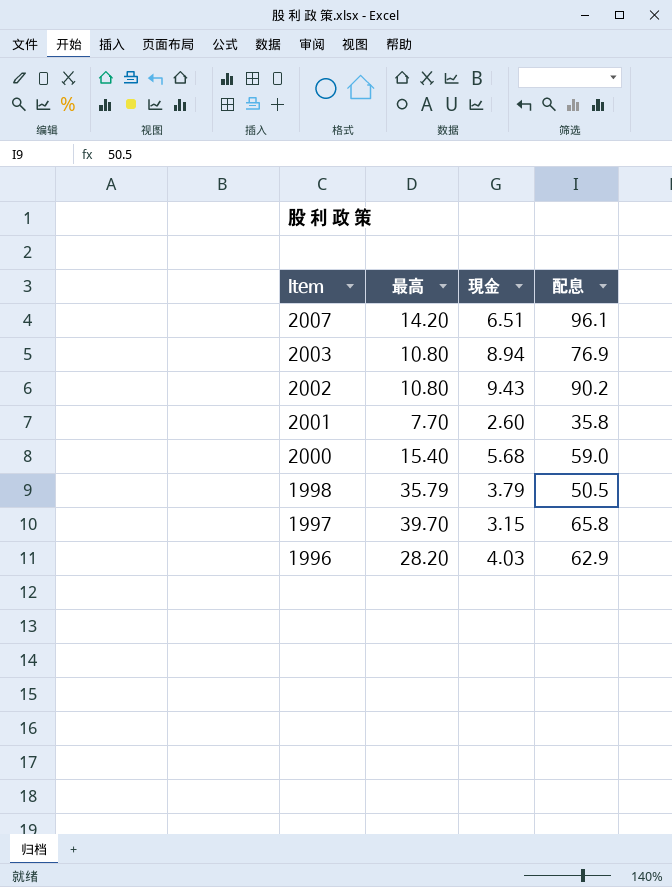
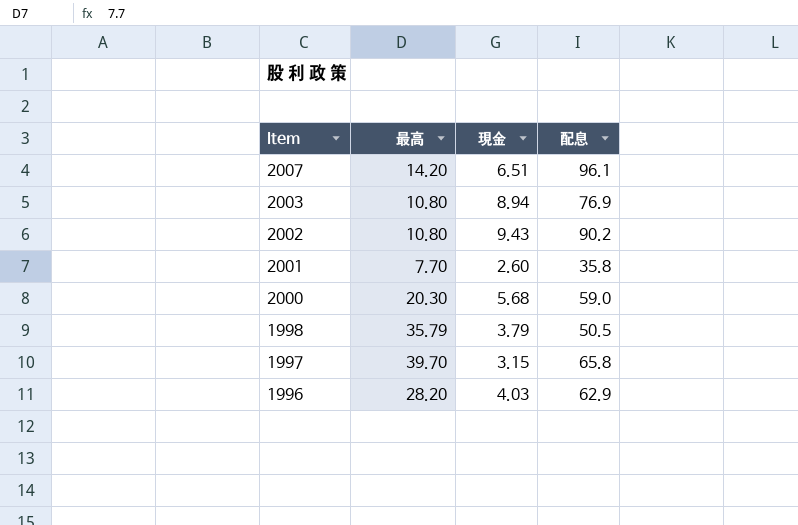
2000 | 最高: 15.40 -> 20.30

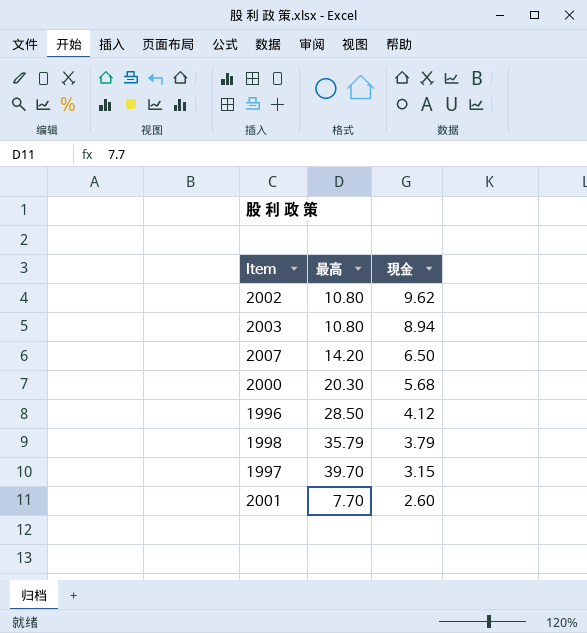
row order: Item descending -> 現金 descending
column 配息 | position: 4 -> none
2002 | 現金: 9.43 -> 9.62
2007 | 現金: 6.51 -> 6.50
1996 | 最高: 28.20 -> 28.50
1996 | 現金: 4.03 -> 4.12

